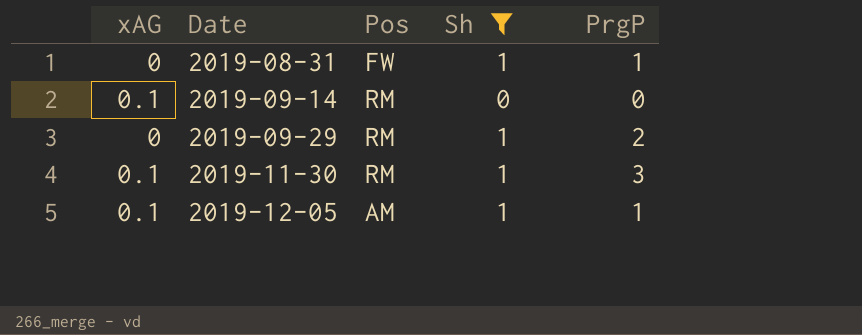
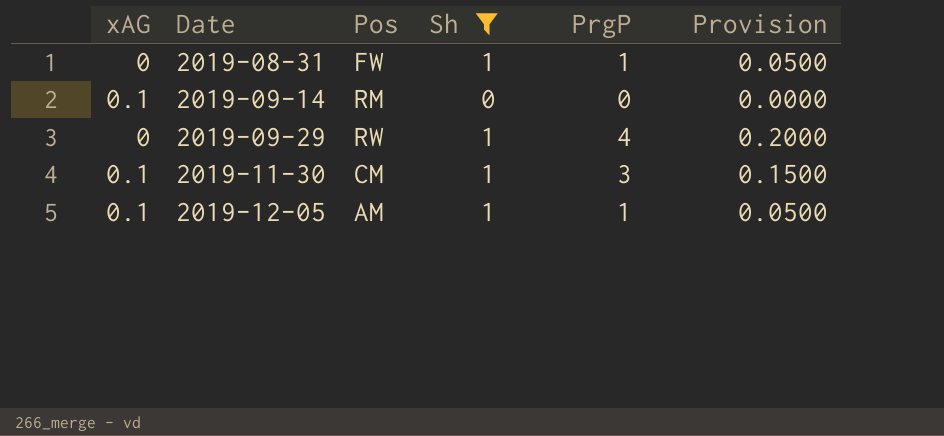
column Provision | formula: none -> [PrgP] * 0.05
2019-09-29 | Pos: RM -> RW
2019-09-29 | PrgP: 2 -> 4
2019-11-30 | Pos: RM -> CM

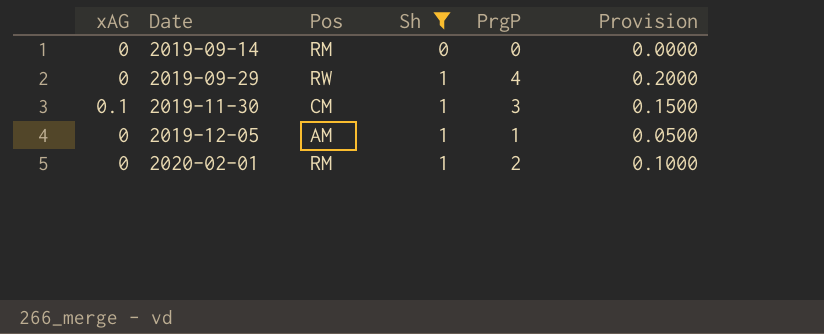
row 2019-08-31: 0 | FW | 1 | 1 | 0.0500 -> none
2019-09-14 | xAG: 0.1 -> 0
2019-12-05 | xAG: 0.1 -> 0
row 2020-02-01: none -> 0 | RM | 1 | 2 | 0.1000

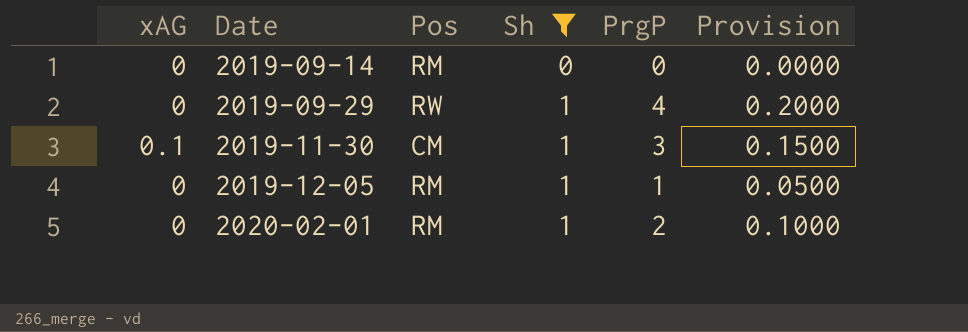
2019-12-05 | Pos: AM -> RM

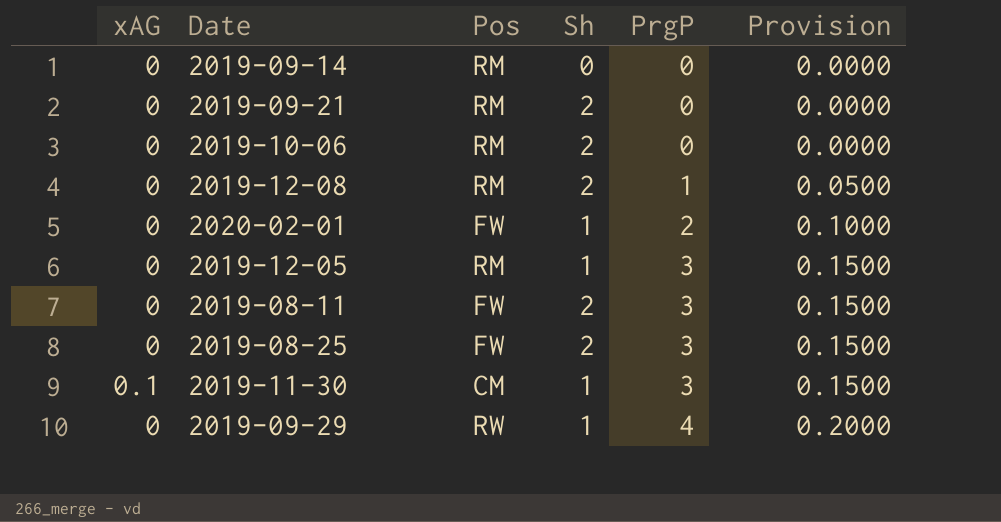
filter: Sh != 2 -> none
row order: Date ascending -> PrgP ascending
2020-02-01 | Pos: RM -> FW
2019-12-05 | PrgP: 1 -> 3
2019-12-05 | Provision: 0.0500 -> 0.1500

